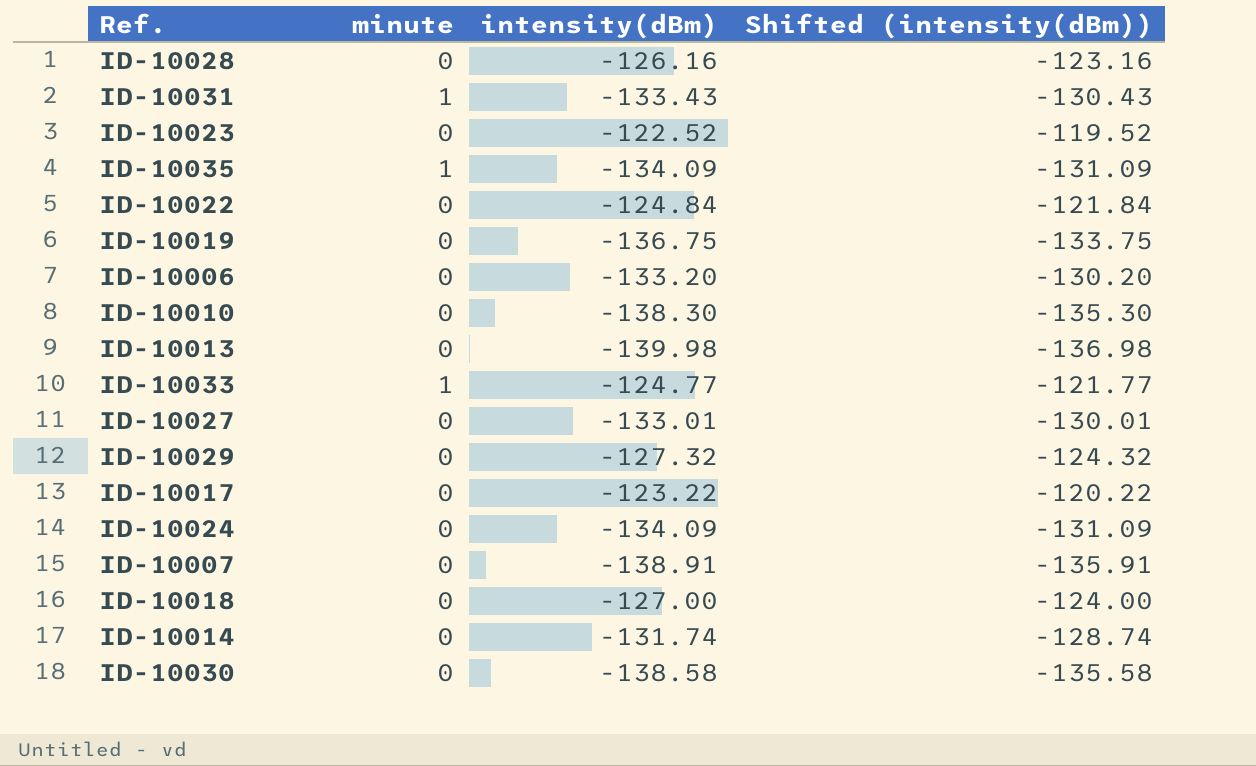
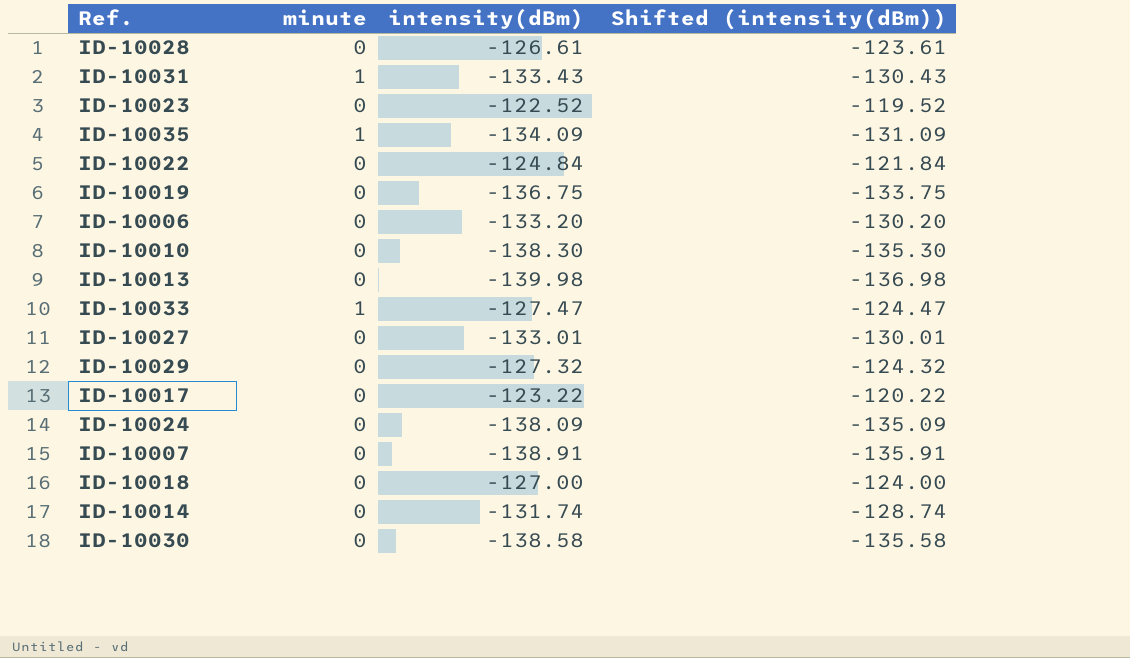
ID-10028 | intensity(dBm): -126.16 -> -126.61
ID-10028 | Shifted (intensity(dBm)): -123.16 -> -123.61
ID-10033 | intensity(dBm): -124.77 -> -127.47
ID-10033 | Shifted (intensity(dBm)): -121.77 -> -124.47
ID-10024 | intensity(dBm): -134.09 -> -138.09
ID-10024 | Shifted (intensity(dBm)): -131.09 -> -135.09

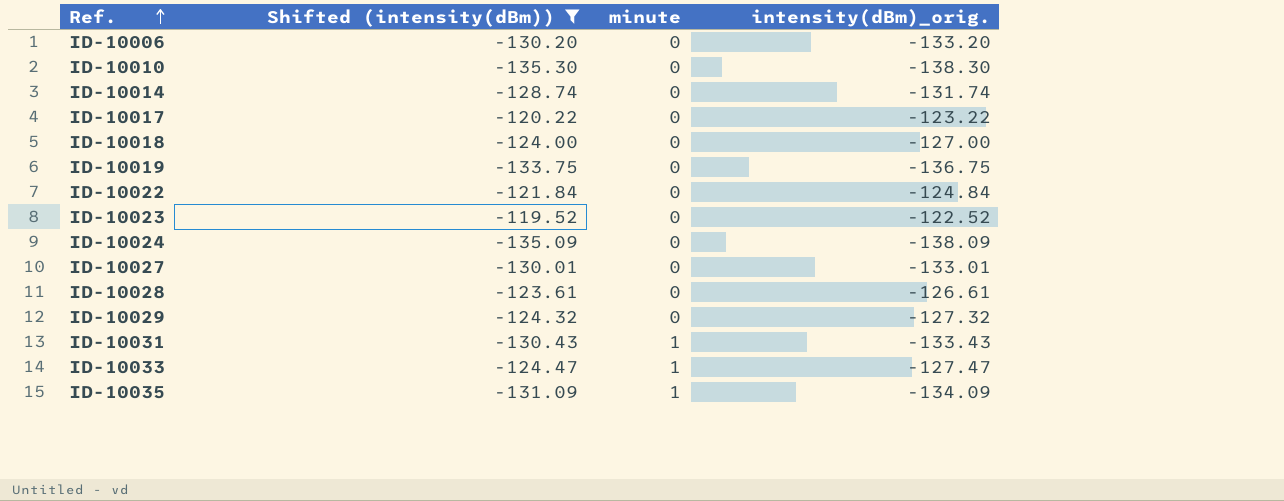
filter: none -> Shifted (intensity(dBm)) >= -135.30
row order: none -> Ref. ascending
column Shifted (intensity(dBm)) | position: 4 -> 2
column name: intensity(dBm) -> intensity(dBm)_orig.

